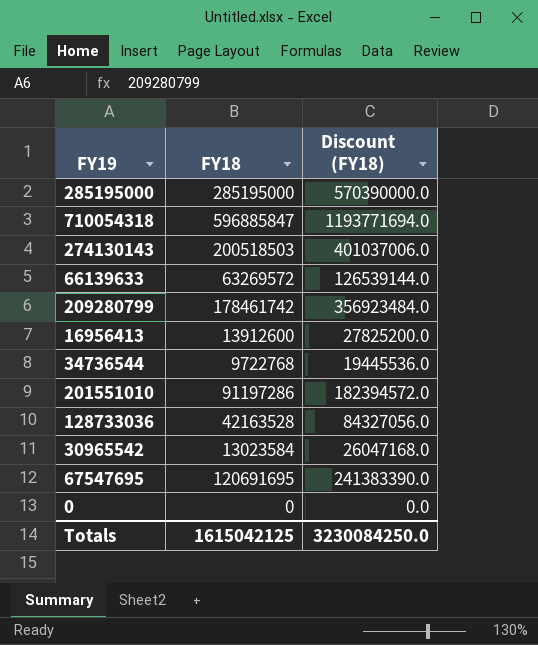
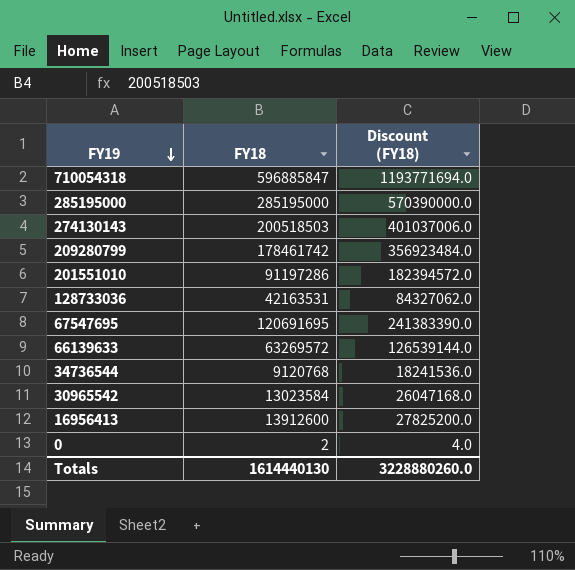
row order: none -> FY19 descending
128733036 | FY18: 42163528 -> 42163531
128733036 | Discount (FY18): 84327056.0 -> 84327062.0
34736544 | FY18: 9722768 -> 9120768
34736544 | Discount (FY18): 19445536.0 -> 18241536.0
0 | FY18: 0 -> 2
0 | Discount (FY18): 0.0 -> 4.0
Totals | FY18: 1615042125 -> 1614440130
Totals | Discount (FY18): 3230084250.0 -> 3228880260.0

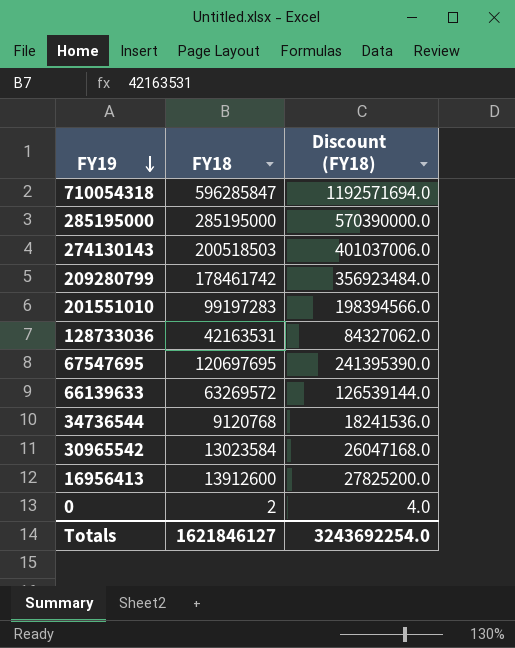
710054318 | FY18: 596885847 -> 596285847
710054318 | Discount (FY18): 1193771694.0 -> 1192571694.0
201551010 | FY18: 91197286 -> 99197283
201551010 | Discount (FY18): 182394572.0 -> 198394566.0
67547695 | FY18: 120691695 -> 120697695
67547695 | Discount (FY18): 241383390.0 -> 241395390.0
Totals | FY18: 1614440130 -> 1621846127
Totals | Discount (FY18): 3228880260.0 -> 3243692254.0

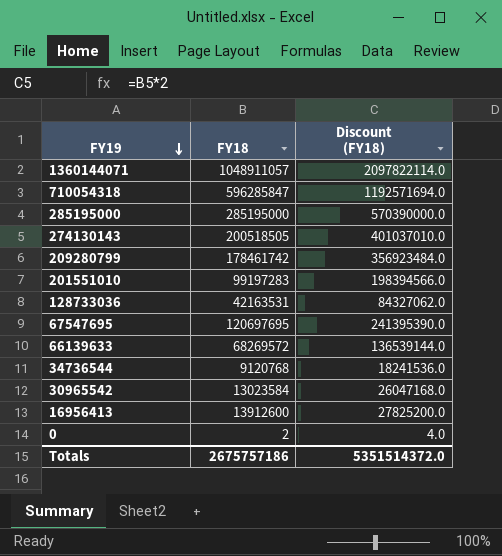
row 1360144071: none -> 1048911057 | 2097822114.0
274130143 | FY18: 200518503 -> 200518505
274130143 | Discount (FY18): 401037006.0 -> 401037010.0
66139633 | FY18: 63269572 -> 68269572
66139633 | Discount (FY18): 126539144.0 -> 136539144.0
Totals | FY18: 1621846127 -> 2675757186
Totals | Discount (FY18): 3243692254.0 -> 5351514372.0

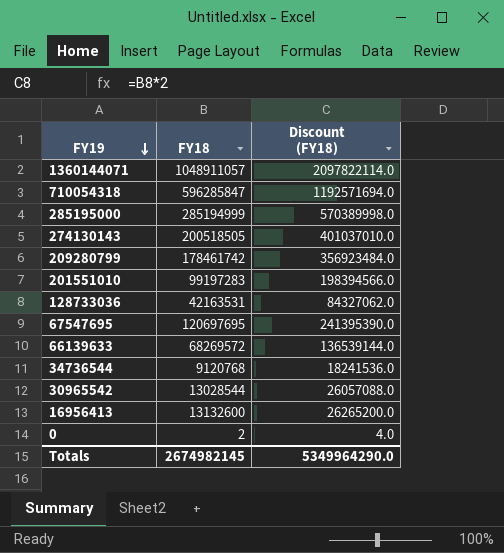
285195000 | FY18: 285195000 -> 285194999
285195000 | Discount (FY18): 570390000.0 -> 570389998.0
30965542 | FY18: 13023584 -> 13028544
30965542 | Discount (FY18): 26047168.0 -> 26057088.0
16956413 | FY18: 13912600 -> 13132600
16956413 | Discount (FY18): 27825200.0 -> 26265200.0
Totals | FY18: 2675757186 -> 2674982145
Totals | Discount (FY18): 5351514372.0 -> 5349964290.0

